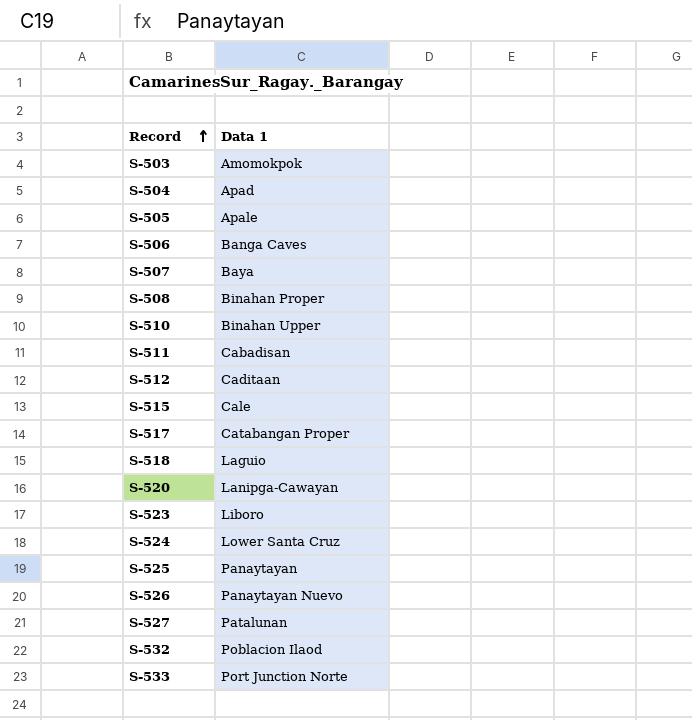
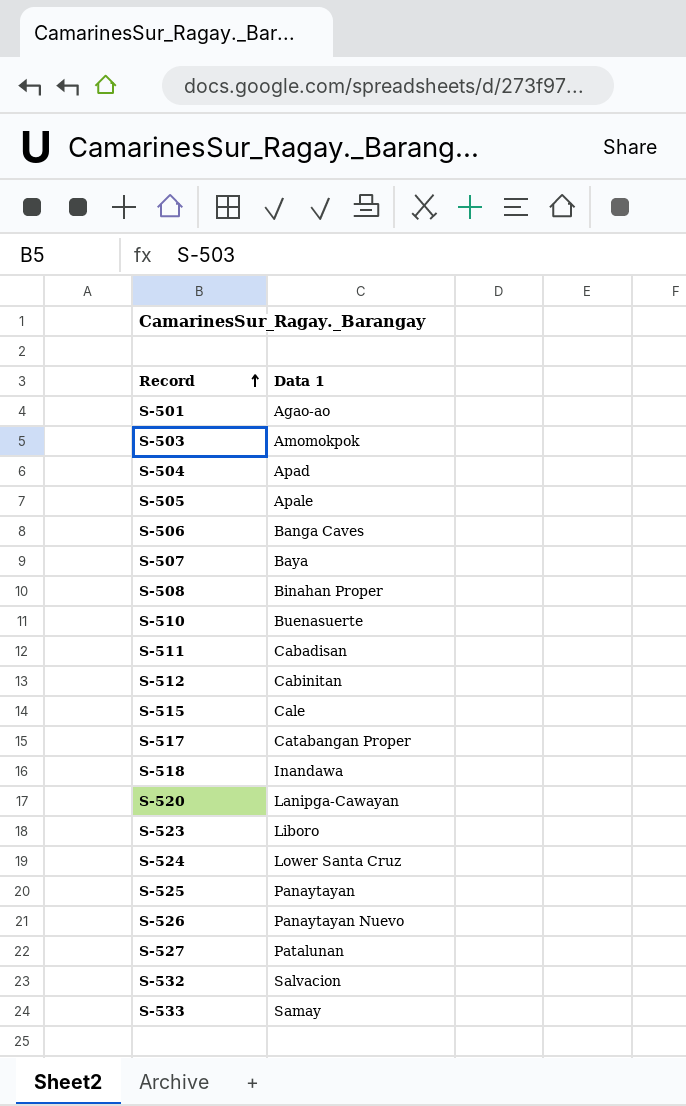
row S-501: none -> Agao-ao
S-510 | Data 1: Binahan Upper -> Buenasuerte
S-512 | Data 1: Caditaan -> Cabinitan
S-518 | Data 1: Laguio -> Inandawa
S-532 | Data 1: Poblacion Ilaod -> Salvacion
S-533 | Data 1: Port Junction Norte -> Samay

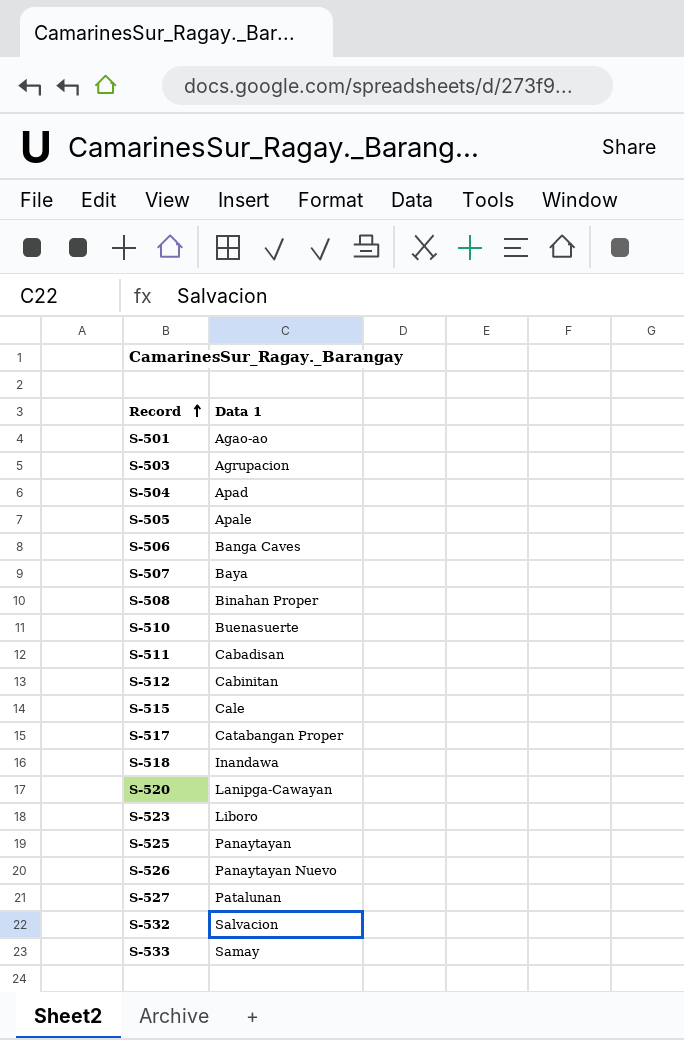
row S-524: Lower Santa Cruz -> none
S-503 | Data 1: Amomokpok -> Agrupacion

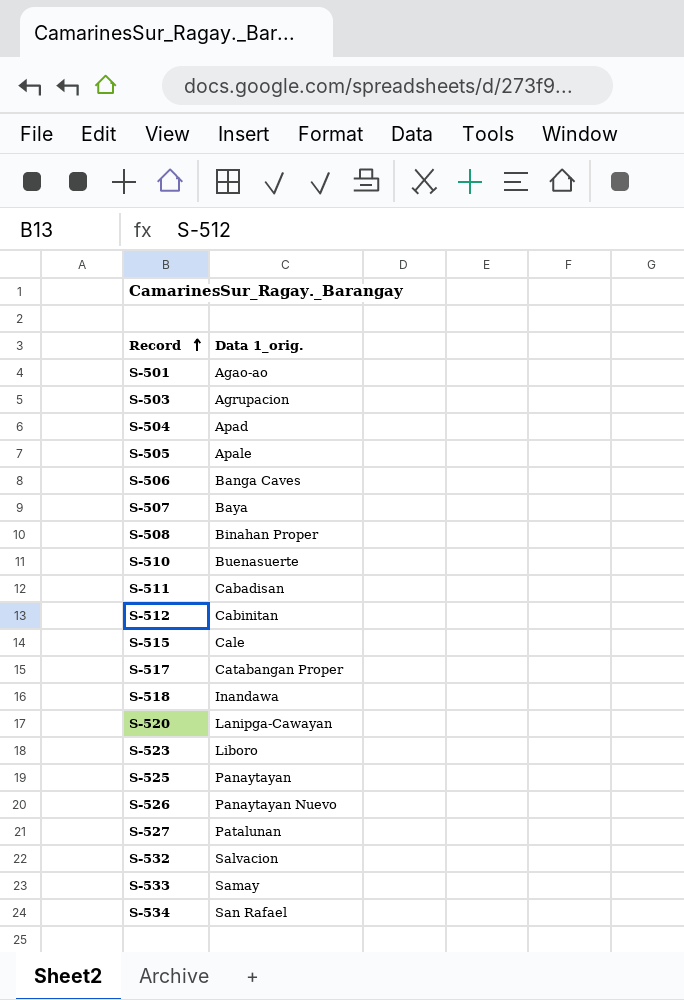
column name: Data 1 -> Data 1_orig.
row S-534: none -> San Rafael

